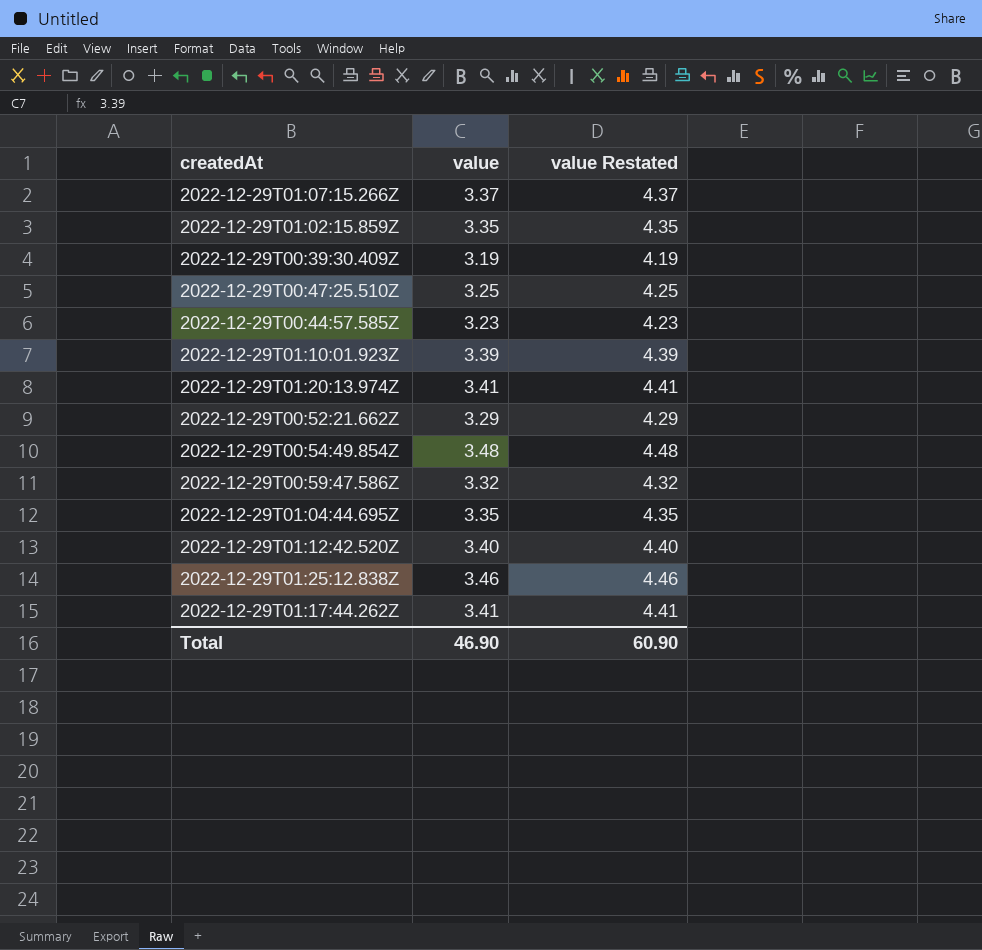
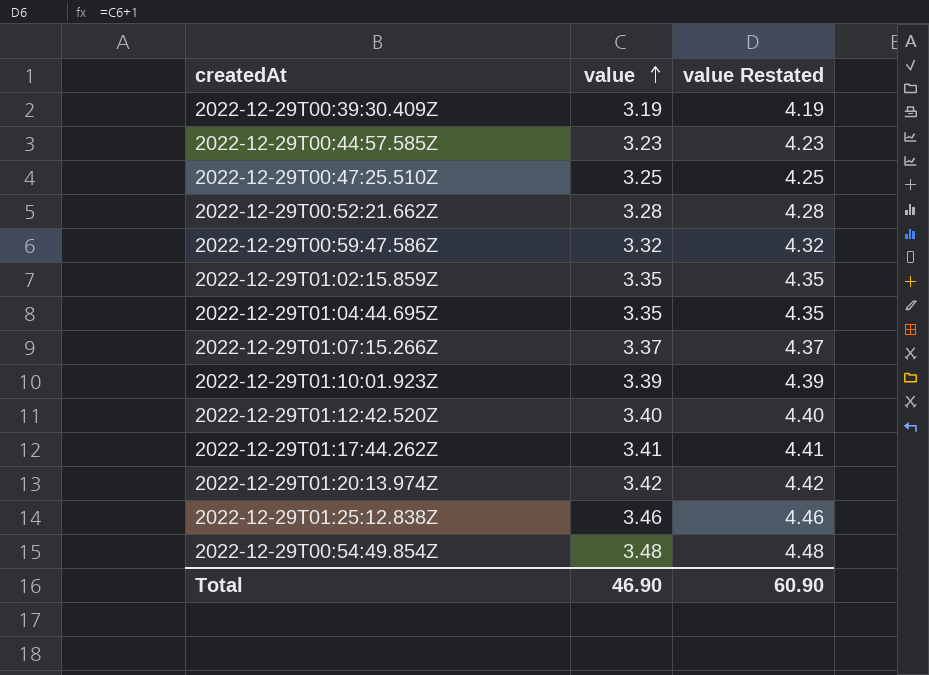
row order: none -> value ascending
2022-12-29T00:52:21.662Z | value: 3.29 -> 3.28
2022-12-29T00:52:21.662Z | value Restated: 4.29 -> 4.28
2022-12-29T01:20:13.974Z | value: 3.41 -> 3.42
2022-12-29T01:20:13.974Z | value Restated: 4.41 -> 4.42

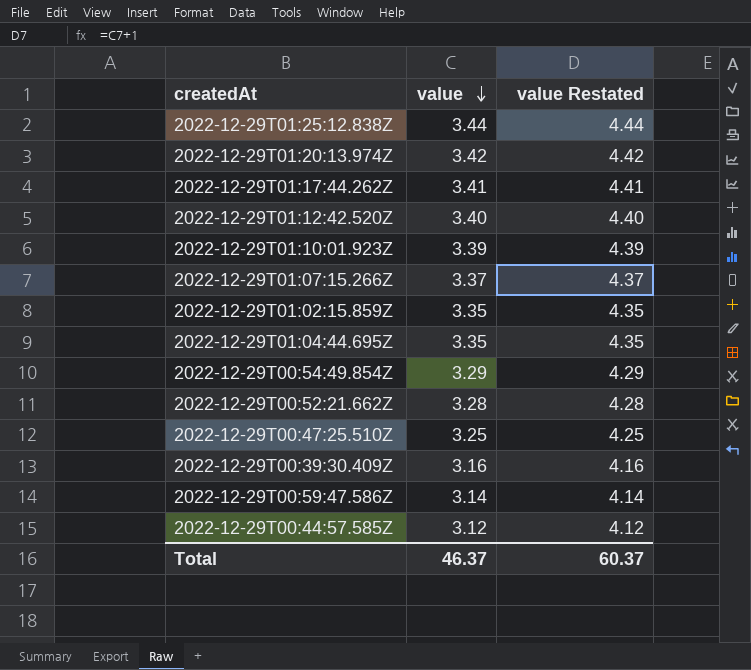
row order: value ascending -> value descending
2022-12-29T01:25:12.838Z | value: 3.46 -> 3.44
2022-12-29T01:25:12.838Z | value Restated: 4.46 -> 4.44
2022-12-29T00:54:49.854Z | value: 3.48 -> 3.29
2022-12-29T00:54:49.854Z | value Restated: 4.48 -> 4.29
2022-12-29T00:39:30.409Z | value: 3.19 -> 3.16
2022-12-29T00:39:30.409Z | value Restated: 4.19 -> 4.16
2022-12-29T00:59:47.586Z | value: 3.32 -> 3.14
2022-12-29T00:59:47.586Z | value Restated: 4.32 -> 4.14
2022-12-29T00:44:57.585Z | value: 3.23 -> 3.12
2022-12-29T00:44:57.585Z | value Restated: 4.23 -> 4.12
Total | value: 46.90 -> 46.37
Total | value Restated: 60.90 -> 60.37

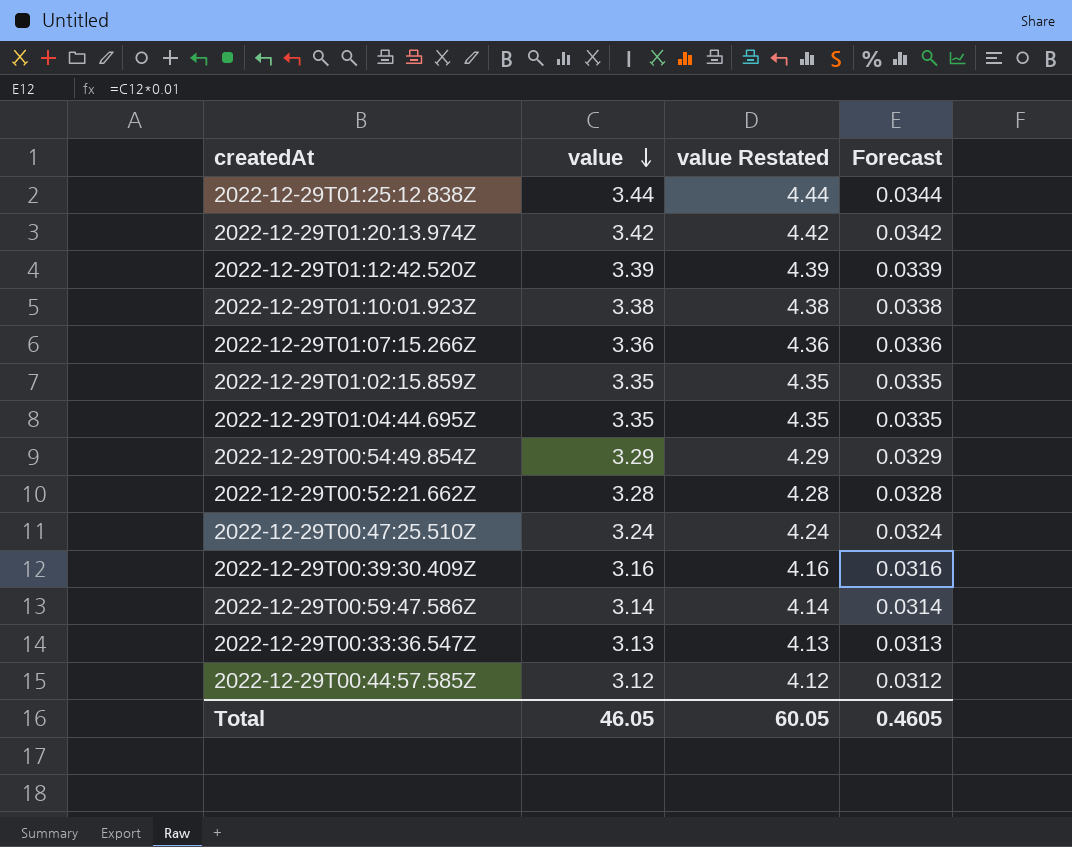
column Forecast | formula: none -> [value] * 0.01
row 2022-12-29T01:17:44.262Z: 3.41 | 4.41 -> none
2022-12-29T01:12:42.520Z | value: 3.40 -> 3.39
2022-12-29T01:12:42.520Z | value Restated: 4.40 -> 4.39
2022-12-29T01:10:01.923Z | value: 3.39 -> 3.38
2022-12-29T01:10:01.923Z | value Restated: 4.39 -> 4.38
2022-12-29T01:07:15.266Z | value: 3.37 -> 3.36
2022-12-29T01:07:15.266Z | value Restated: 4.37 -> 4.36
2022-12-29T00:47:25.510Z | value: 3.25 -> 3.24
2022-12-29T00:47:25.510Z | value Restated: 4.25 -> 4.24
row 2022-12-29T00:33:36.547Z: none -> 3.13 | 4.13 | 0.0313
Total | value: 46.37 -> 46.05
Total | value Restated: 60.37 -> 60.05

